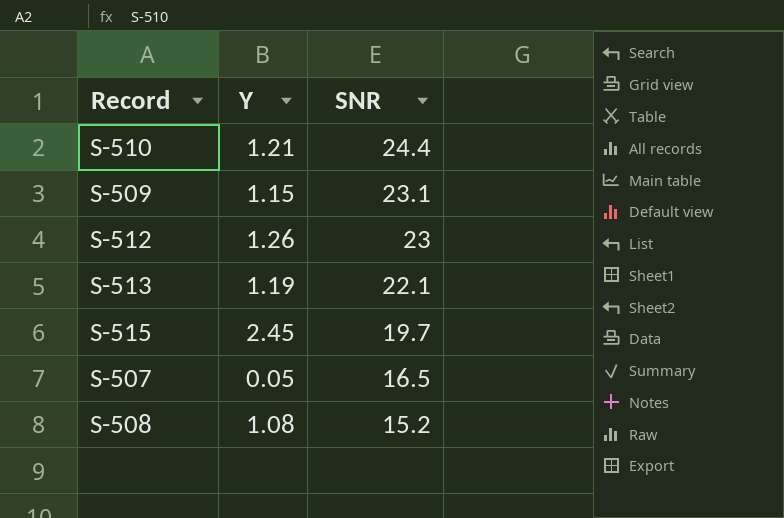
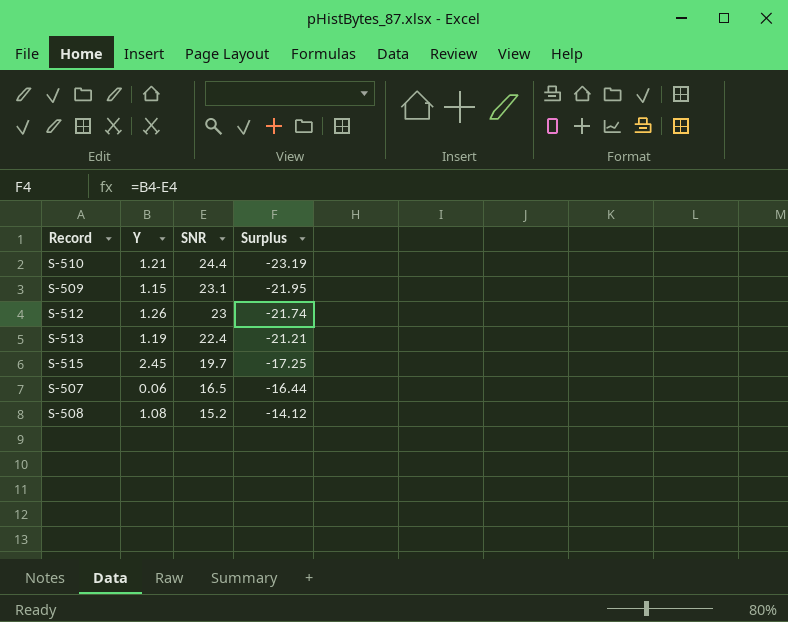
column Surplus | formula: none -> [Y] - [SNR]
S-513 | SNR: 22.1 -> 22.4
S-507 | Y: 0.05 -> 0.06

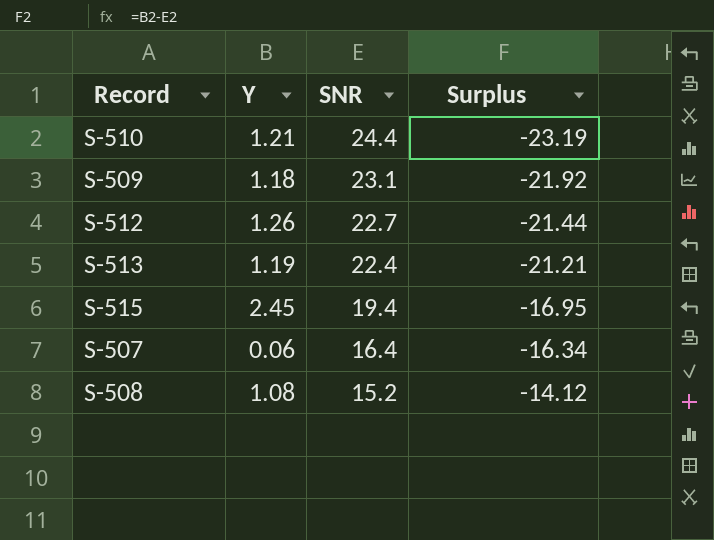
S-509 | Y: 1.15 -> 1.18
S-509 | Surplus: -21.95 -> -21.92
S-512 | SNR: 23 -> 22.7
S-512 | Surplus: -21.74 -> -21.44
S-515 | SNR: 19.7 -> 19.4
S-515 | Surplus: -17.25 -> -16.95
S-507 | SNR: 16.5 -> 16.4
S-507 | Surplus: -16.44 -> -16.34

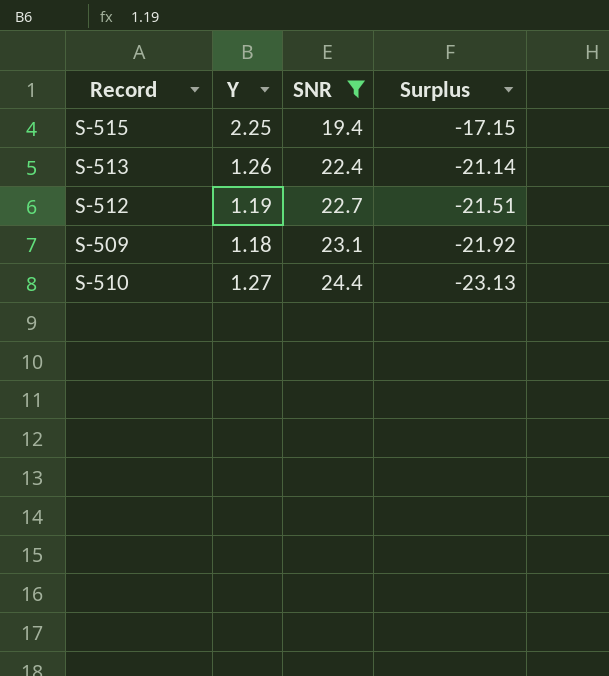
filter: none -> SNR >= 19.4
row order: SNR descending -> SNR ascending
S-515 | Y: 2.45 -> 2.25
S-515 | Surplus: -16.95 -> -17.15
S-513 | Y: 1.19 -> 1.26
S-513 | Surplus: -21.21 -> -21.14
S-512 | Y: 1.26 -> 1.19
S-512 | Surplus: -21.44 -> -21.51
S-510 | Y: 1.21 -> 1.27
S-510 | Surplus: -23.19 -> -23.13

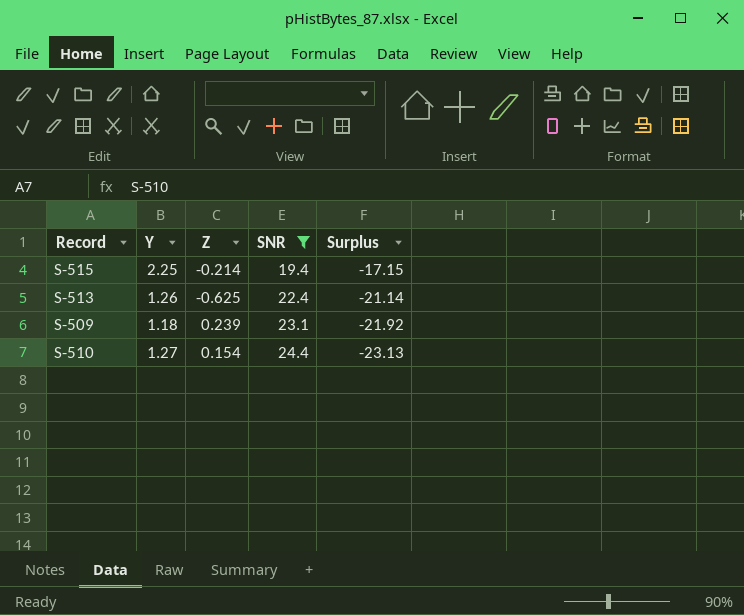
column Z | position: none -> 3
row S-512: 1.19 | 22.7 | -21.51 -> none

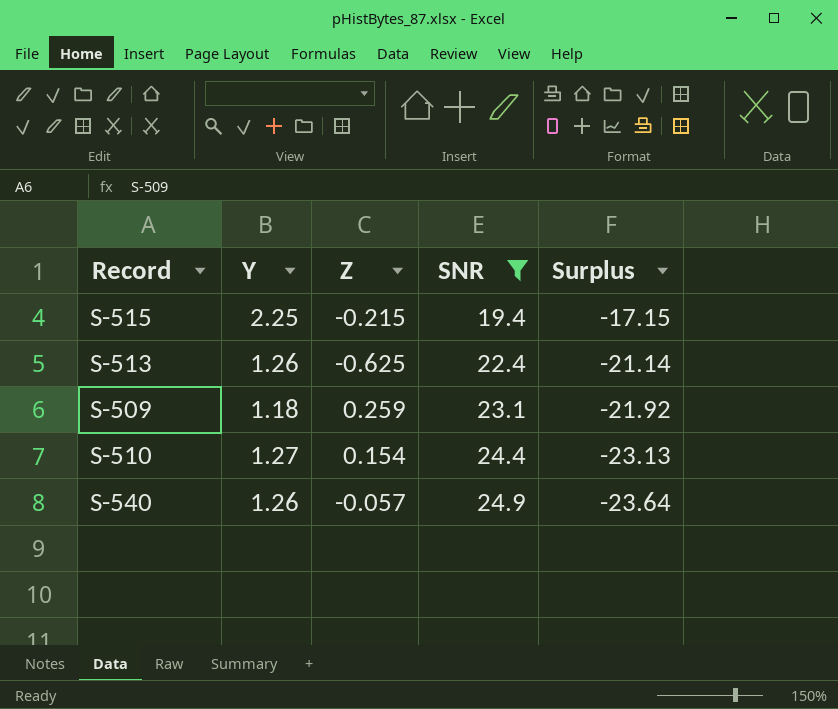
S-515 | Z: -0.214 -> -0.215
S-509 | Z: 0.239 -> 0.259
row S-540: none -> 1.26 | -0.057 | 24.9 | -23.64

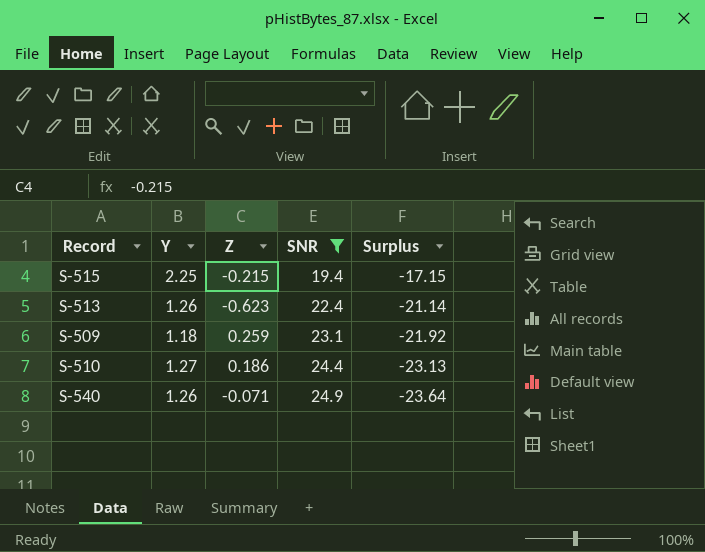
S-513 | Z: -0.625 -> -0.623
S-510 | Z: 0.154 -> 0.186
S-540 | Z: -0.057 -> -0.071

